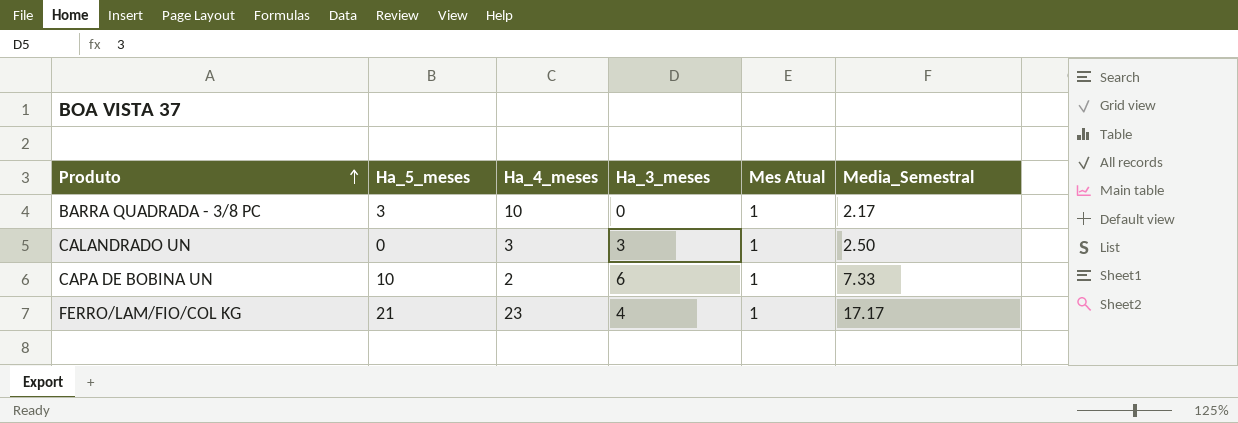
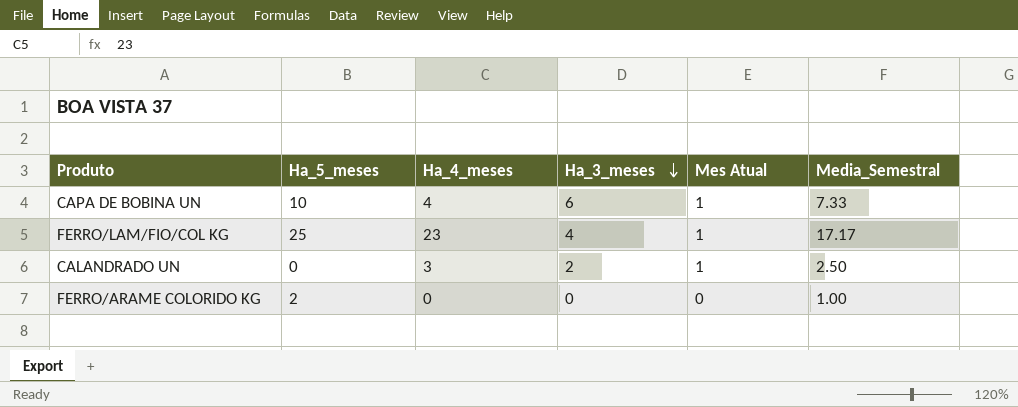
row order: Produto ascending -> Ha_3_meses descending
row BARRA QUADRADA - 3/8 PC: 3 | 10 | 0 | 1 | 2.17 -> none
CAPA DE BOBINA UN | Ha_4_meses: 2 -> 4
FERRO/LAM/FIO/COL KG | Ha_5_meses: 21 -> 25
CALANDRADO UN | Ha_3_meses: 3 -> 2
row FERRO/ARAME COLORIDO KG: none -> 2 | 0 | 0 | 0 | 1.00

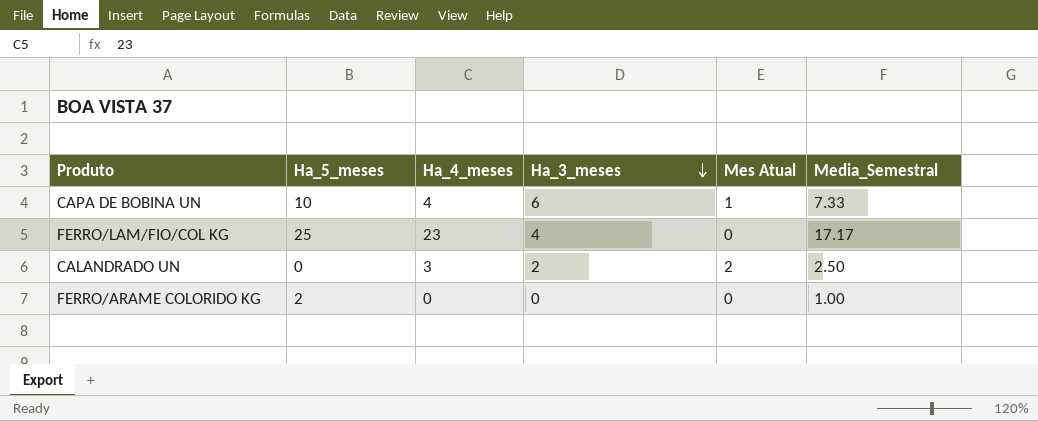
FERRO/LAM/FIO/COL KG | Mes Atual: 1 -> 0
CALANDRADO UN | Mes Atual: 1 -> 2

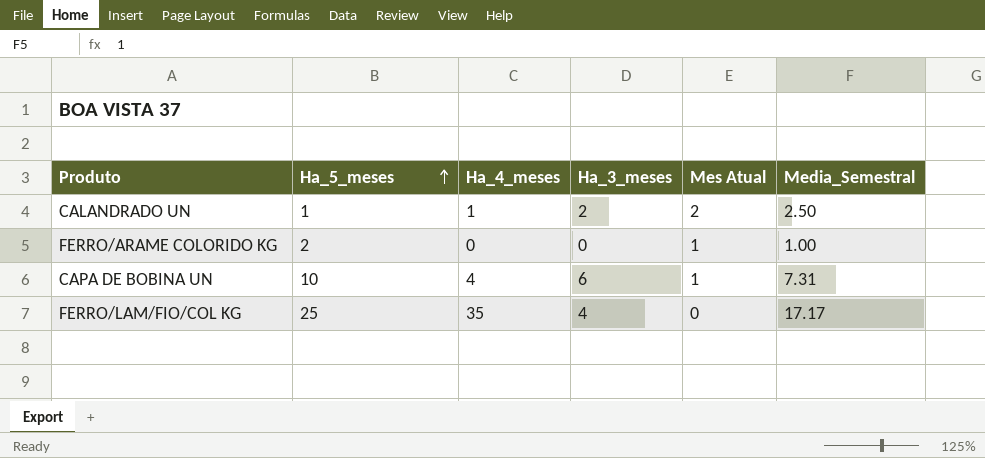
row order: Ha_3_meses descending -> Ha_5_meses ascending
CALANDRADO UN | Ha_5_meses: 0 -> 1
CALANDRADO UN | Ha_4_meses: 3 -> 1
FERRO/ARAME COLORIDO KG | Mes Atual: 0 -> 1
CAPA DE BOBINA UN | Media_Semestral: 7.33 -> 7.31
FERRO/LAM/FIO/COL KG | Ha_4_meses: 23 -> 35

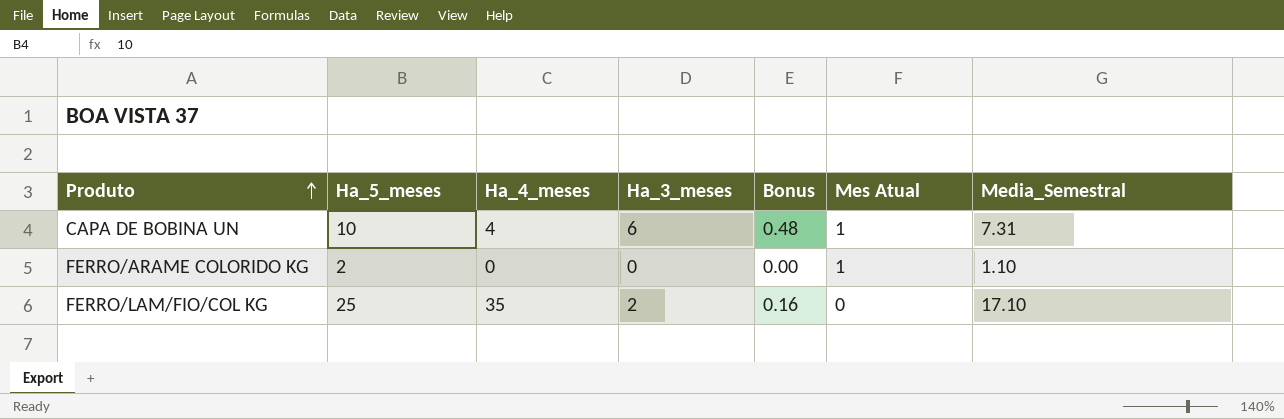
row order: Ha_5_meses ascending -> Produto ascending
column Bonus | formula: none -> [Ha_3_meses] * 0.08
row CALANDRADO UN: 1 | 1 | 2 | 2 | 2.50 -> none
FERRO/ARAME COLORIDO KG | Media_Semestral: 1.00 -> 1.10
FERRO/LAM/FIO/COL KG | Ha_3_meses: 4 -> 2
FERRO/LAM/FIO/COL KG | Media_Semestral: 17.17 -> 17.10

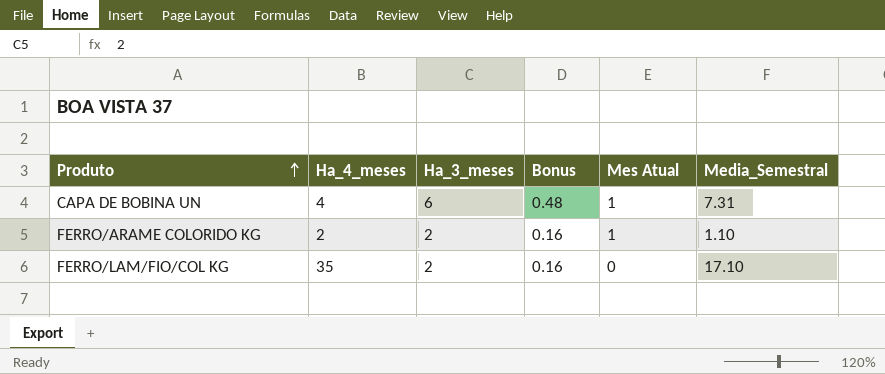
column Ha_5_meses | position: 2 -> none
FERRO/ARAME COLORIDO KG | Ha_4_meses: 0 -> 2
FERRO/ARAME COLORIDO KG | Ha_3_meses: 0 -> 2
FERRO/ARAME COLORIDO KG | Bonus: 0.00 -> 0.16

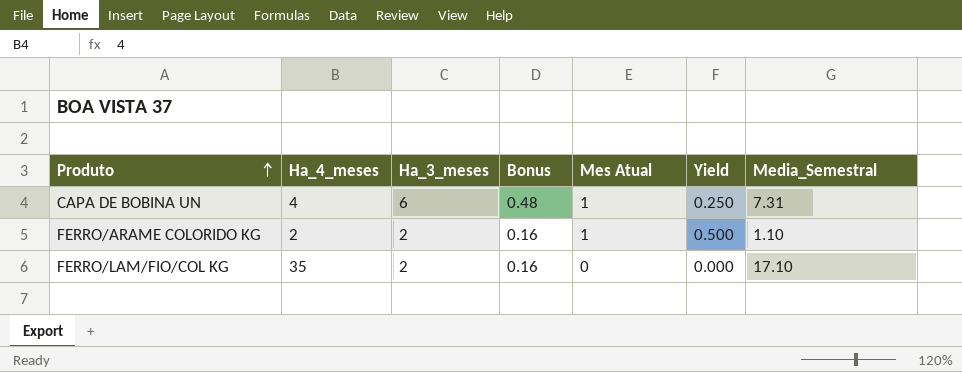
column Yield | formula: none -> [Mes Atual] / [Ha_4_meses]

